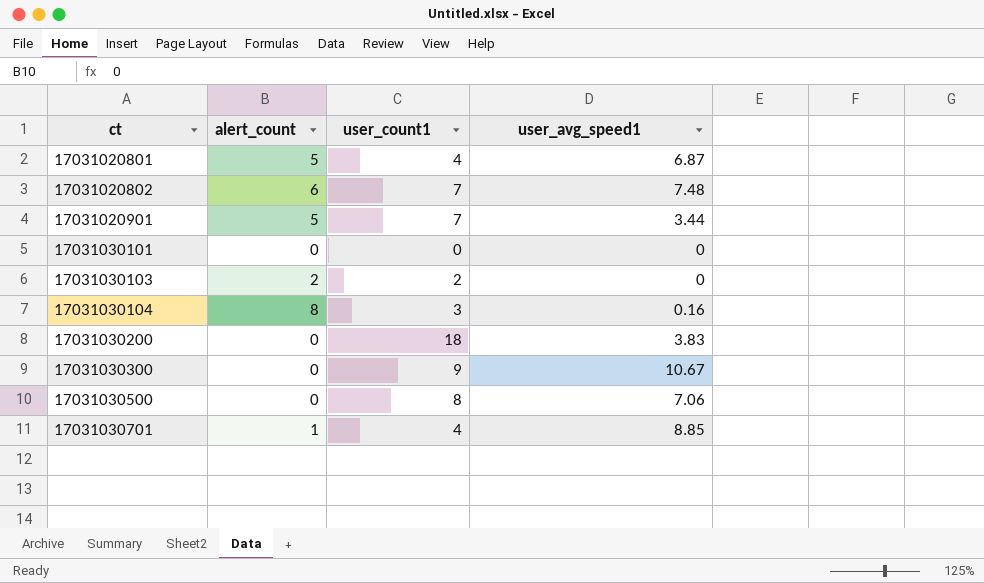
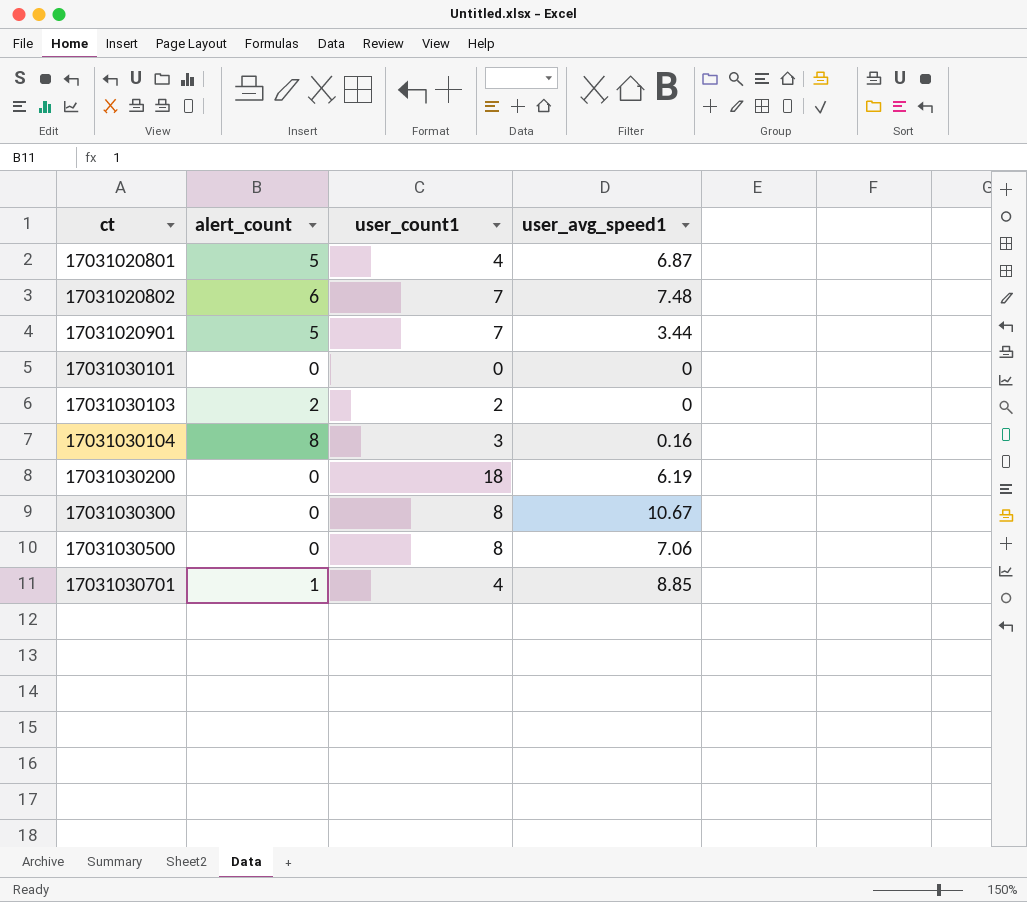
17031030200 | user_avg_speed1: 3.83 -> 6.19
17031030300 | user_count1: 9 -> 8

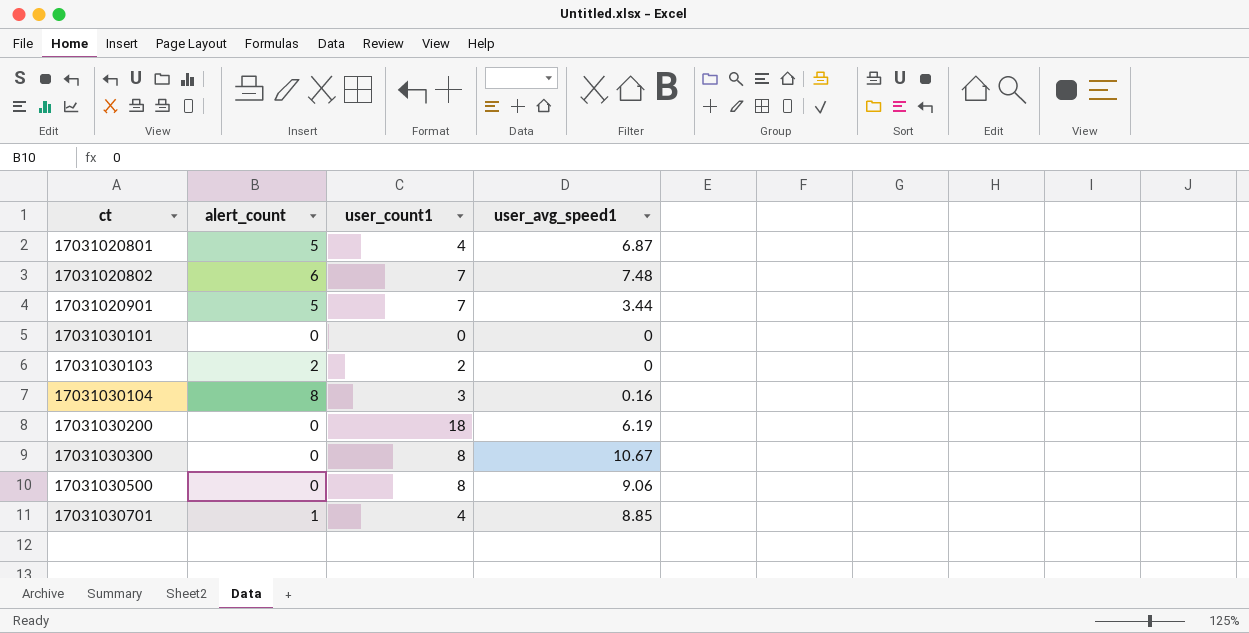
17031030500 | user_avg_speed1: 7.06 -> 9.06

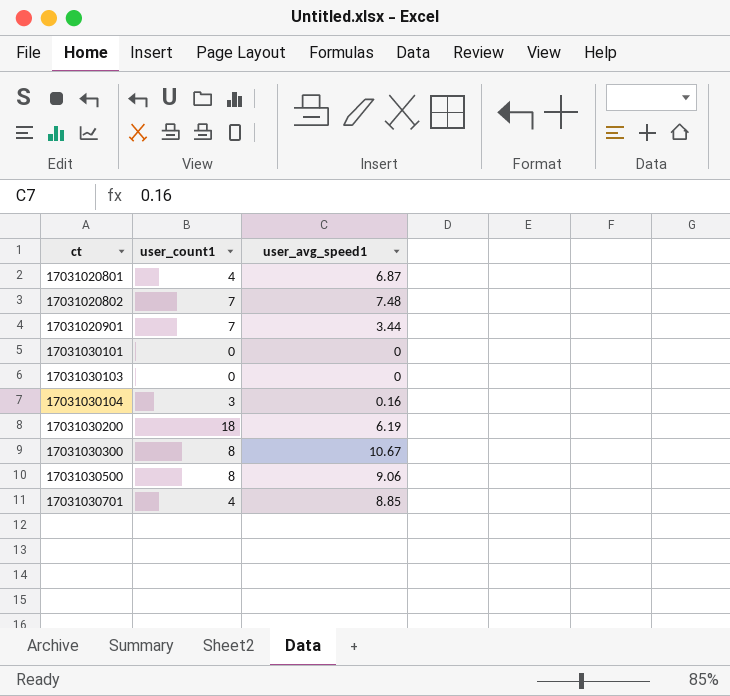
column alert_count | position: 2 -> none
17031030103 | user_count1: 2 -> 0

